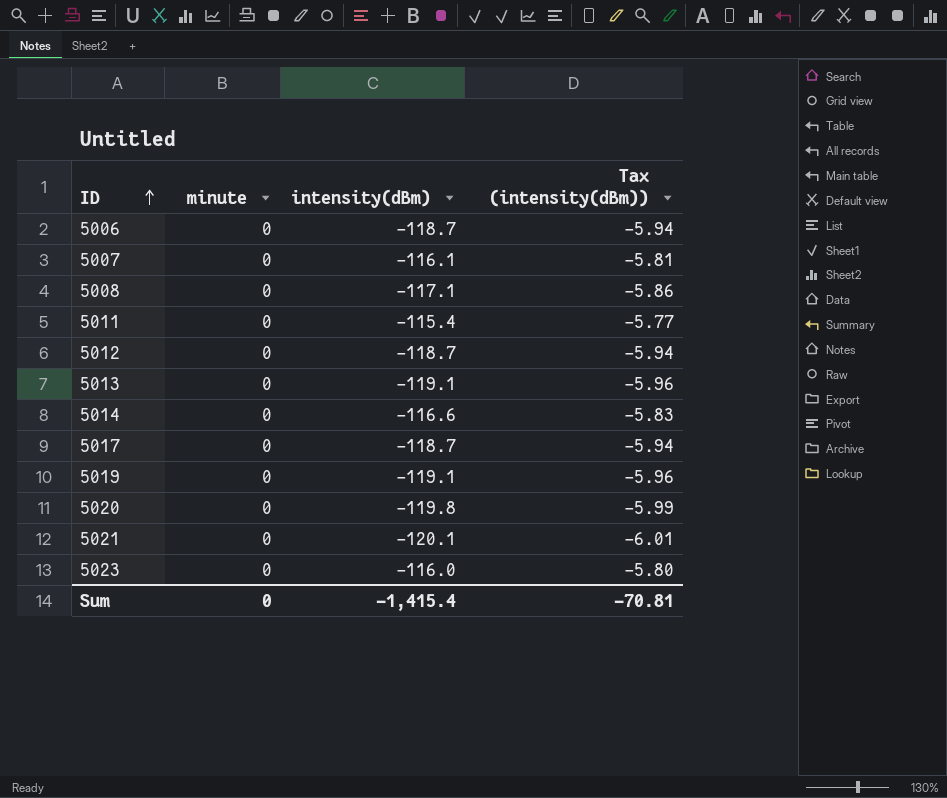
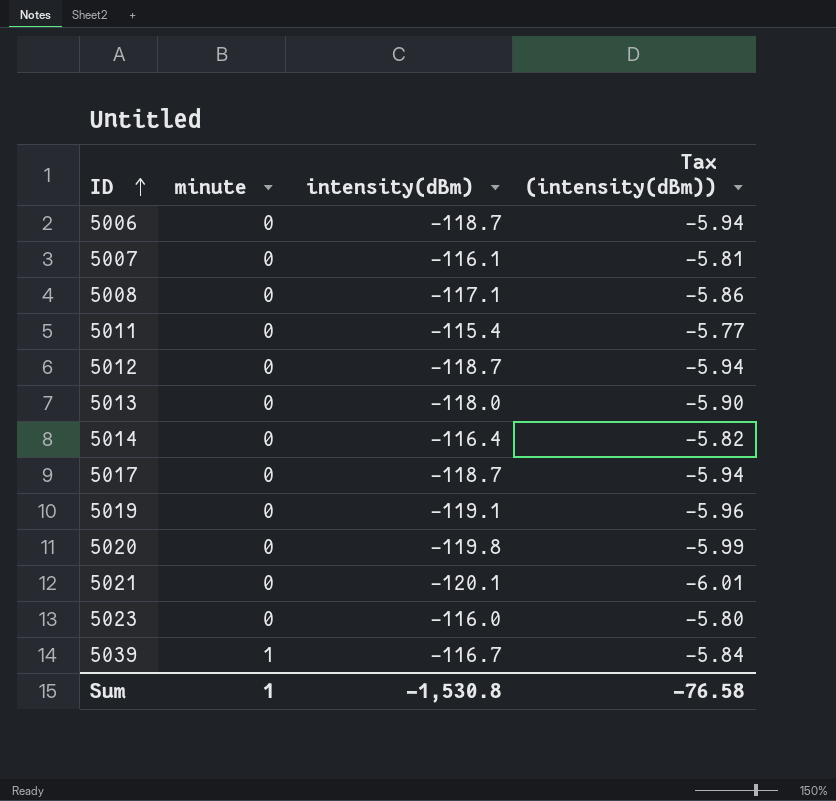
5013 | intensity(dBm): -119.1 -> -118.0
5013 | Tax (intensity(dBm)): -5.96 -> -5.90
5014 | intensity(dBm): -116.6 -> -116.4
5014 | Tax (intensity(dBm)): -5.83 -> -5.82
row 5039: none -> 1 | -116.7 | -5.84
Sum | minute: 0 -> 1
Sum | intensity(dBm): -1,415.4 -> -1,530.8
Sum | Tax (intensity(dBm)): -70.81 -> -76.58

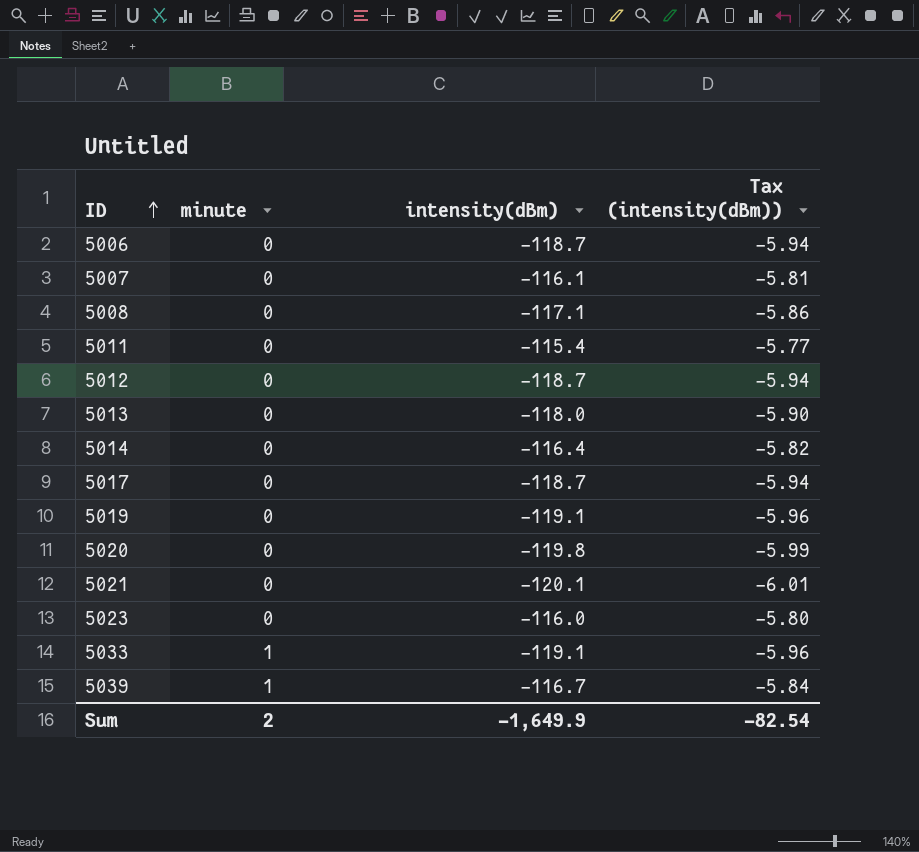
row 5033: none -> 1 | -119.1 | -5.96
Sum | minute: 1 -> 2
Sum | intensity(dBm): -1,530.8 -> -1,649.9
Sum | Tax (intensity(dBm)): -76.58 -> -82.54

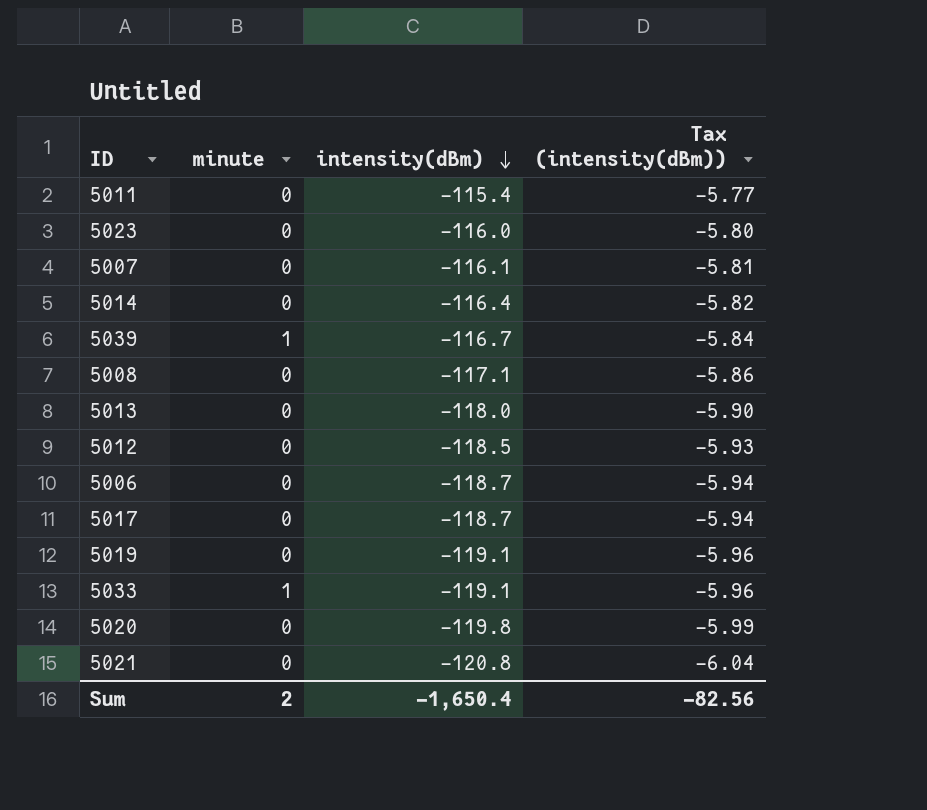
row order: ID ascending -> intensity(dBm) descending
5012 | intensity(dBm): -118.7 -> -118.5
5012 | Tax (intensity(dBm)): -5.94 -> -5.93
5021 | intensity(dBm): -120.1 -> -120.8
5021 | Tax (intensity(dBm)): -6.01 -> -6.04
Sum | intensity(dBm): -1,649.9 -> -1,650.4
Sum | Tax (intensity(dBm)): -82.54 -> -82.56

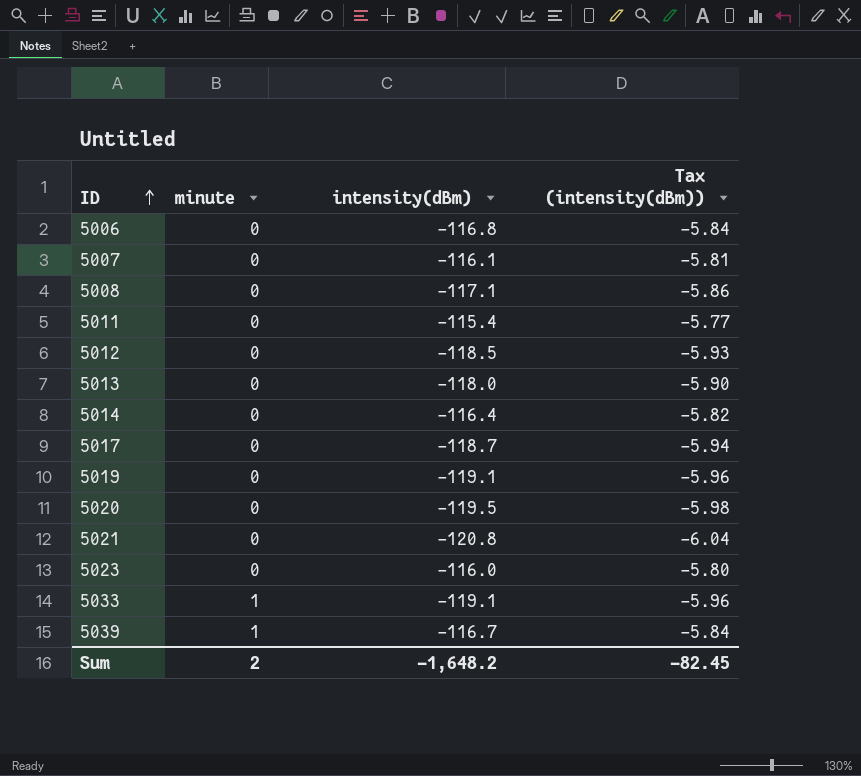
row order: intensity(dBm) descending -> ID ascending
5006 | intensity(dBm): -118.7 -> -116.8
5006 | Tax (intensity(dBm)): -5.94 -> -5.84
5020 | intensity(dBm): -119.8 -> -119.5
5020 | Tax (intensity(dBm)): -5.99 -> -5.98
Sum | intensity(dBm): -1,650.4 -> -1,648.2
Sum | Tax (intensity(dBm)): -82.56 -> -82.45

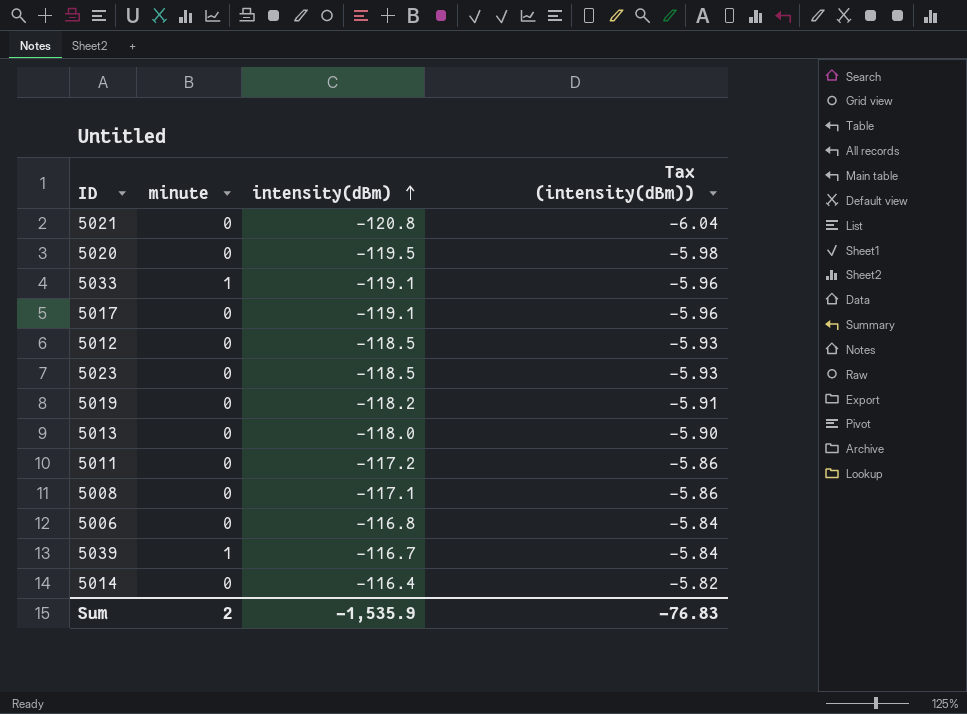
row order: ID ascending -> intensity(dBm) ascending
row 5007: 0 | -116.1 | -5.81 -> none
5017 | intensity(dBm): -118.7 -> -119.1
5017 | Tax (intensity(dBm)): -5.94 -> -5.96
5023 | intensity(dBm): -116.0 -> -118.5
5023 | Tax (intensity(dBm)): -5.80 -> -5.93
5019 | intensity(dBm): -119.1 -> -118.2
5019 | Tax (intensity(dBm)): -5.96 -> -5.91
5011 | intensity(dBm): -115.4 -> -117.2
5011 | Tax (intensity(dBm)): -5.77 -> -5.86
Sum | intensity(dBm): -1,648.2 -> -1,535.9
Sum | Tax (intensity(dBm)): -82.45 -> -76.83

